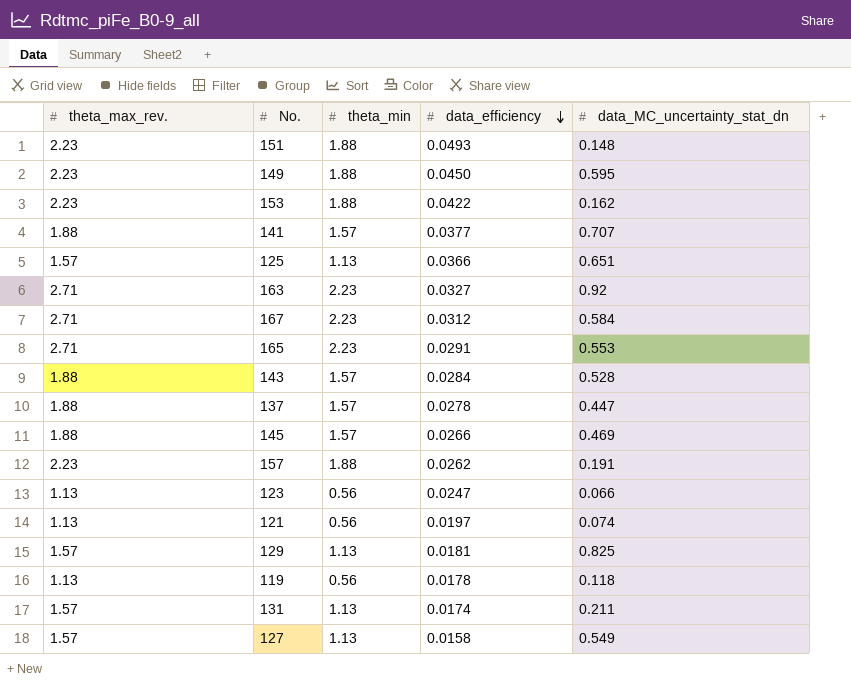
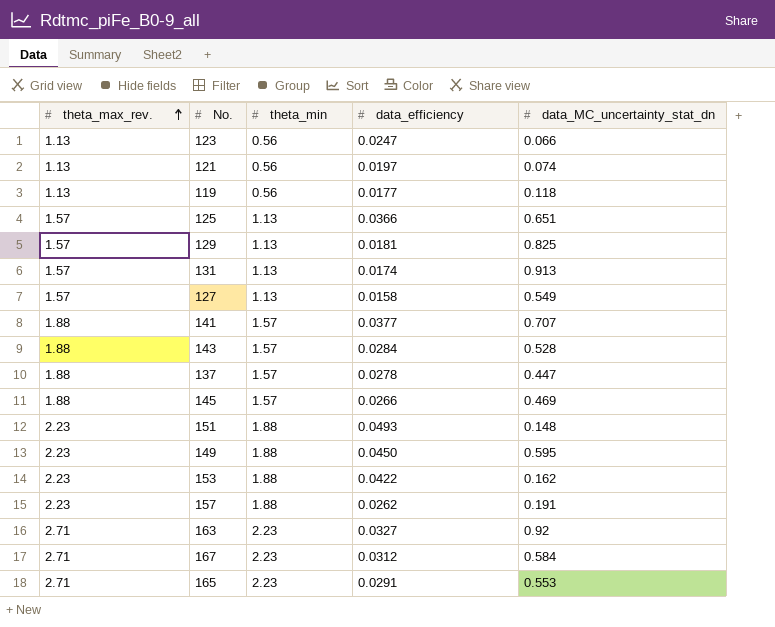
row order: data_efficiency descending -> theta_max_rev. ascending
119 | data_efficiency: 0.0178 -> 0.0177
131 | data_MC_uncertainty_stat_dn: 0.211 -> 0.913

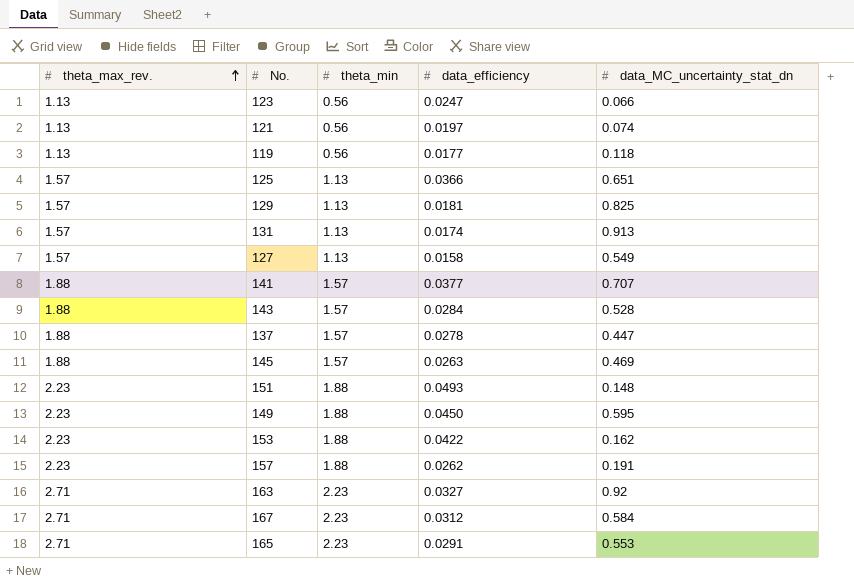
145 | data_efficiency: 0.0266 -> 0.0263

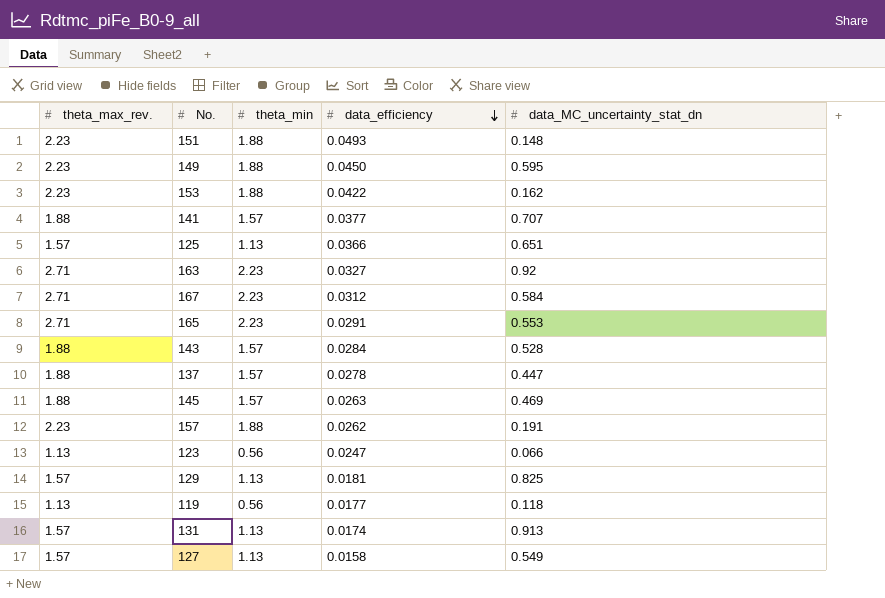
row order: theta_max_rev. ascending -> data_efficiency descending
row 121: 1.13 | 0.56 | 0.0197 | 0.074 -> none

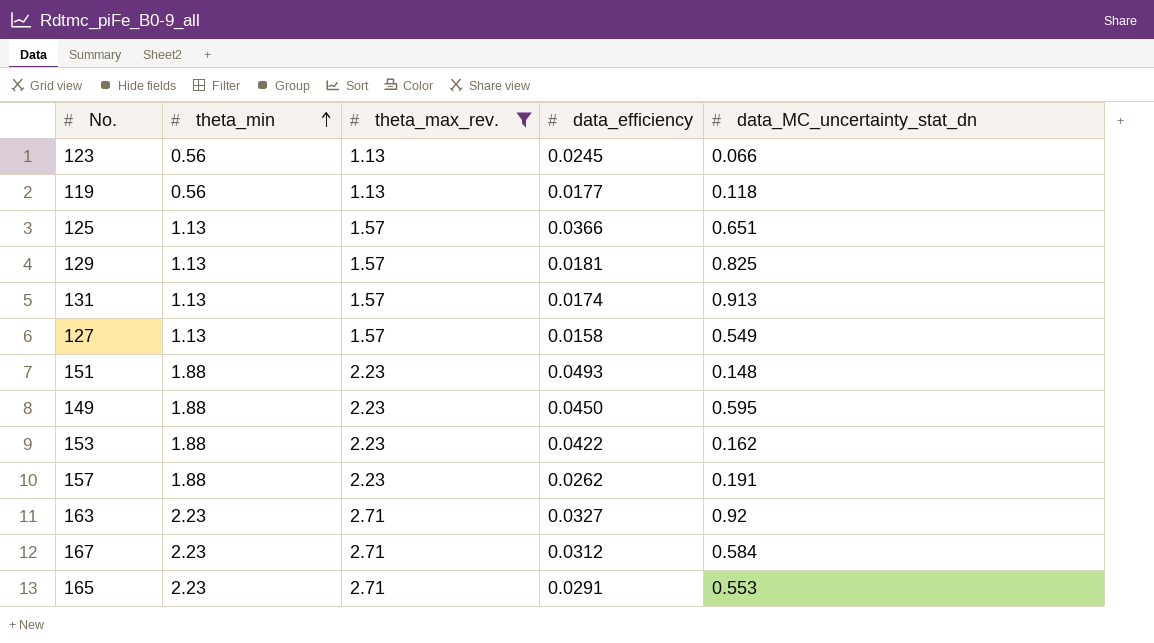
filter: none -> theta_max_rev. != 1.88
row order: data_efficiency descending -> theta_min ascending
column theta_max_rev. | position: 1 -> 3
123 | data_efficiency: 0.0247 -> 0.0245

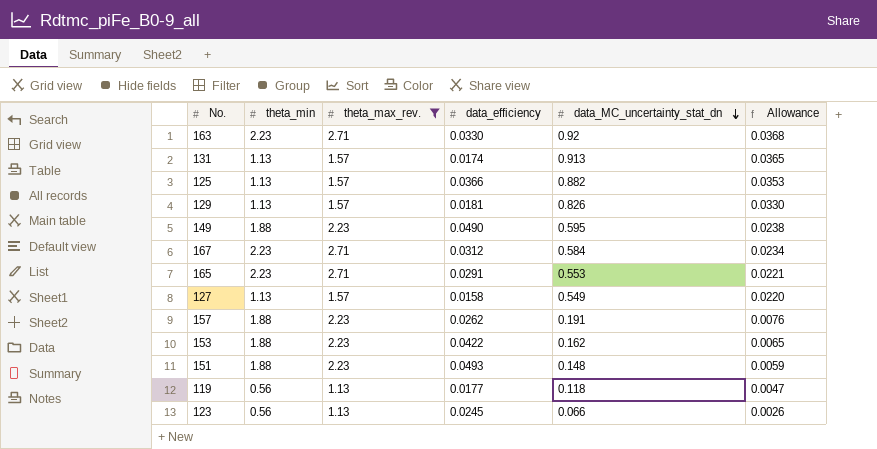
row order: theta_min ascending -> data_MC_uncertainty_stat_dn descending
column Allowance | formula: none -> [data_MC_uncertainty_stat_dn] * 0.04
163 | data_efficiency: 0.0327 -> 0.0330
125 | data_MC_uncertainty_stat_dn: 0.651 -> 0.882
129 | data_MC_uncertainty_stat_dn: 0.825 -> 0.826
149 | data_efficiency: 0.0450 -> 0.0490

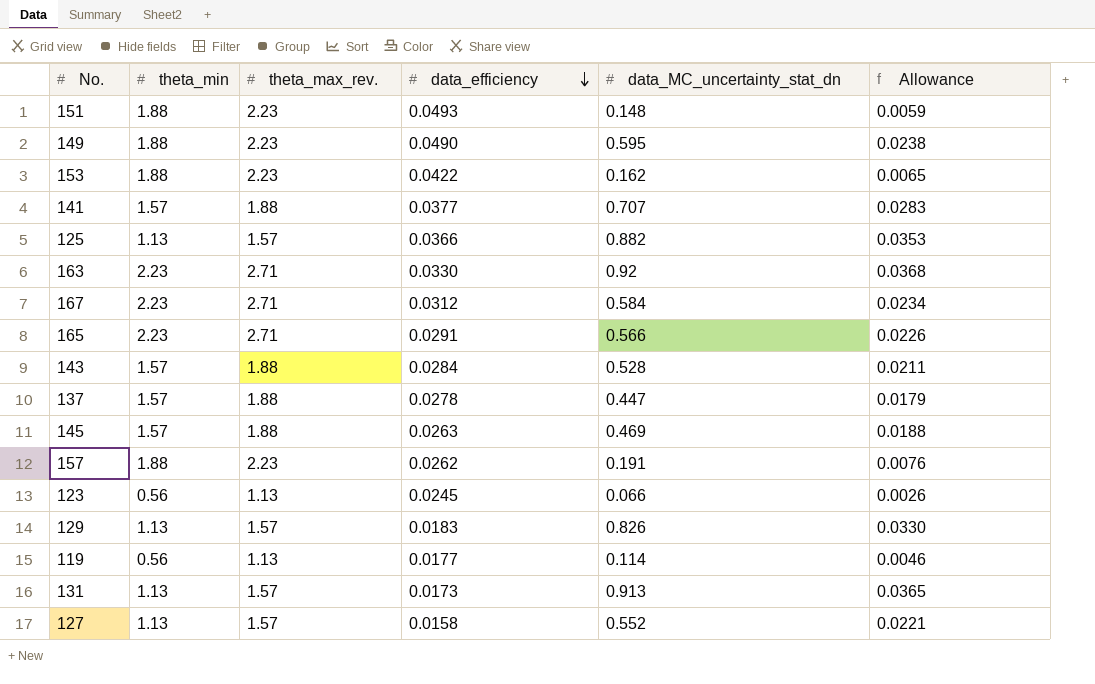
filter: theta_max_rev. != 1.88 -> none
row order: data_MC_uncertainty_stat_dn descending -> data_efficiency descending
165 | data_MC_uncertainty_stat_dn: 0.553 -> 0.566
165 | Allowance: 0.0221 -> 0.0226
129 | data_efficiency: 0.0181 -> 0.0183
119 | data_MC_uncertainty_stat_dn: 0.118 -> 0.114
119 | Allowance: 0.0047 -> 0.0046
131 | data_efficiency: 0.0174 -> 0.0173
127 | data_MC_uncertainty_stat_dn: 0.549 -> 0.552
127 | Allowance: 0.0220 -> 0.0221

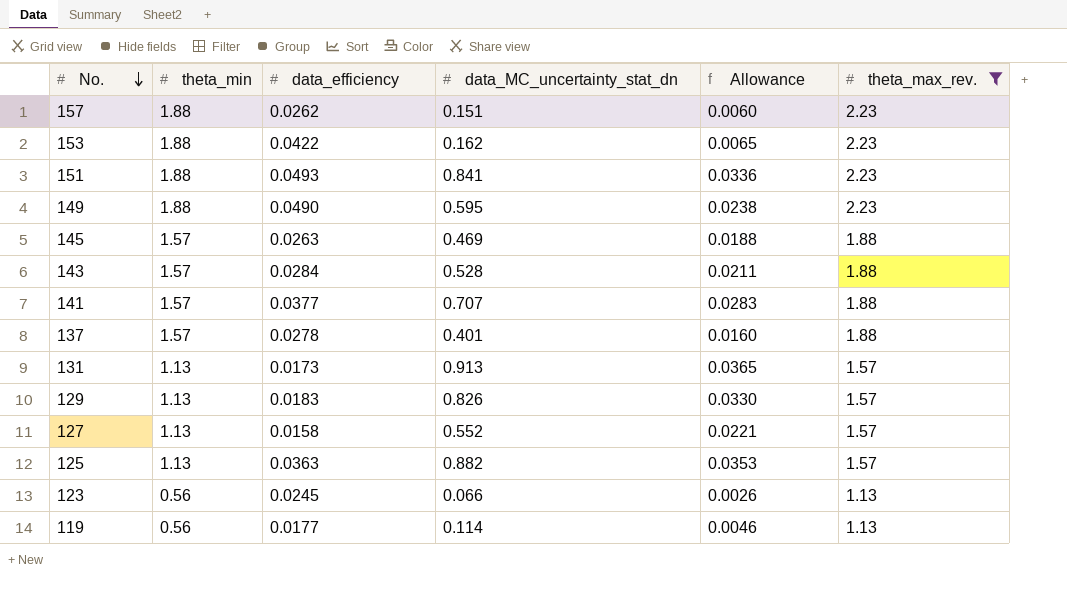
filter: none -> theta_max_rev. != 2.71
row order: data_efficiency descending -> No. descending
column theta_max_rev. | position: 3 -> 6
157 | data_MC_uncertainty_stat_dn: 0.191 -> 0.151
157 | Allowance: 0.0076 -> 0.0060
151 | data_MC_uncertainty_stat_dn: 0.148 -> 0.841
151 | Allowance: 0.0059 -> 0.0336
137 | data_MC_uncertainty_stat_dn: 0.447 -> 0.401
137 | Allowance: 0.0179 -> 0.0160
125 | data_efficiency: 0.0366 -> 0.0363

